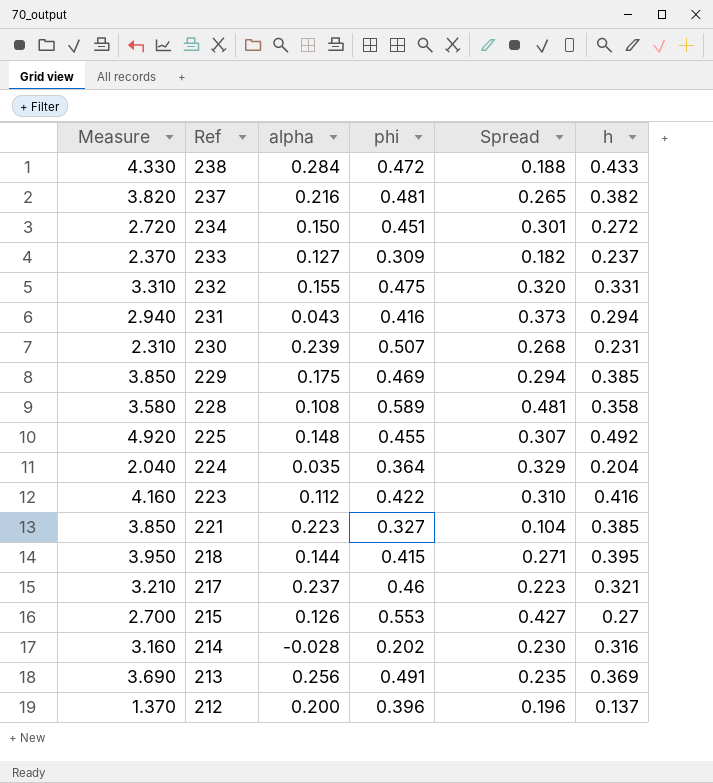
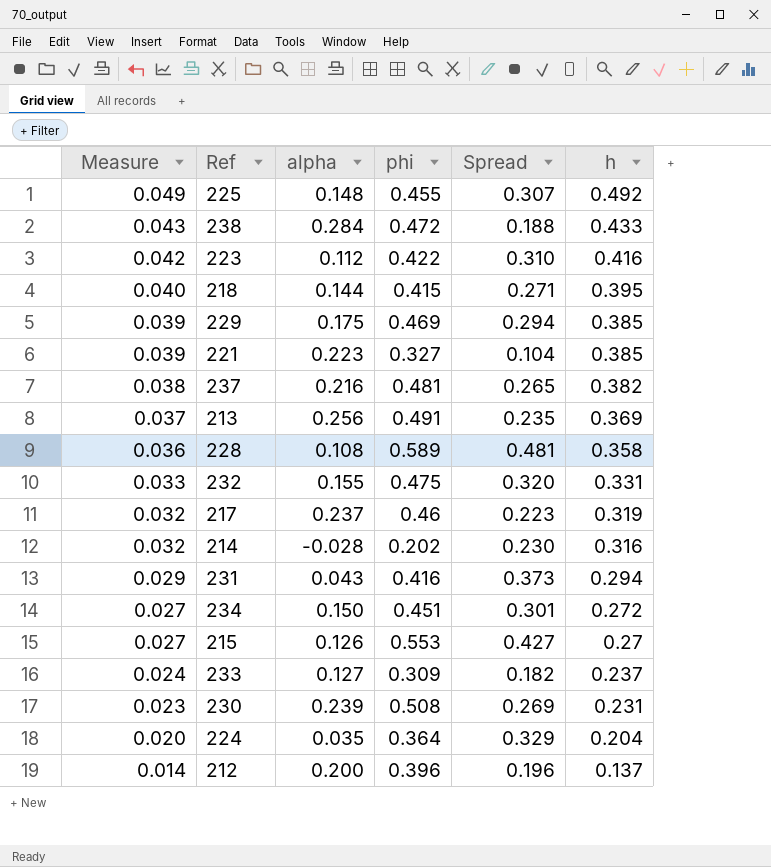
row order: Ref descending -> Measure descending
column Measure | formula: [h] * 10 -> [h] * 0.1
217 | h: 0.321 -> 0.319
230 | phi: 0.507 -> 0.508
230 | Spread: 0.268 -> 0.269

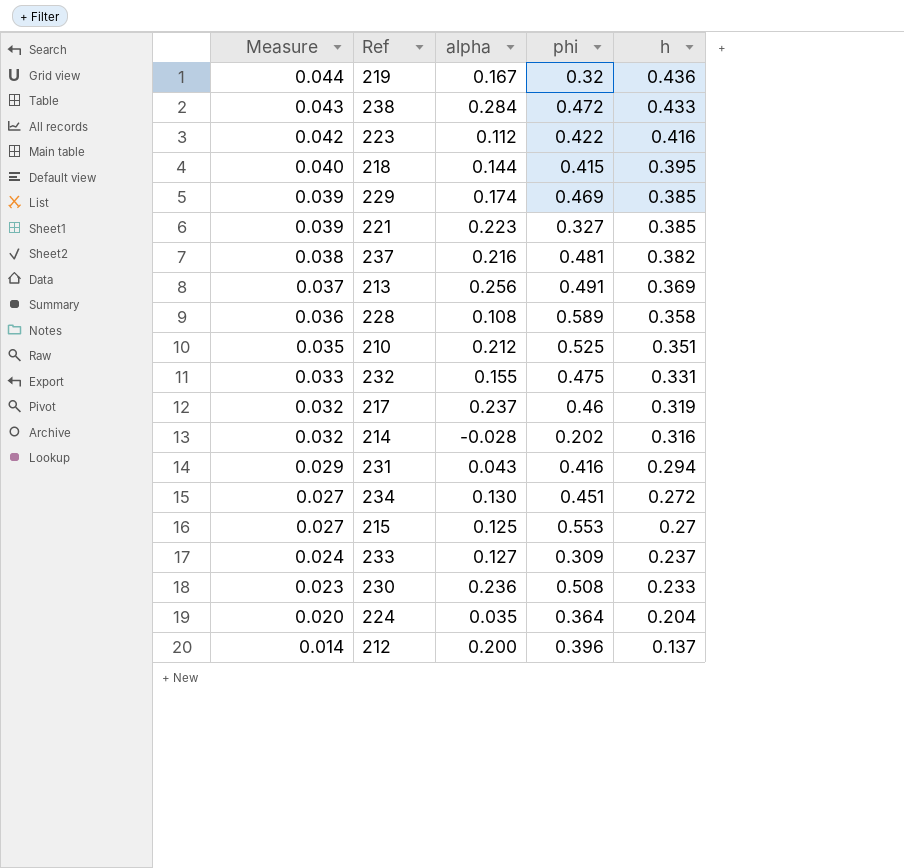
column Spread | formula: [phi] - [alpha] -> none
row 225: 0.049 | 0.148 | 0.455 | 0.307 | 0.492 -> none
row 219: none -> 0.044 | 0.167 | 0.32 | 0.436
229 | alpha: 0.175 -> 0.174
row 210: none -> 0.035 | 0.212 | 0.525 | 0.351
234 | alpha: 0.150 -> 0.130
215 | alpha: 0.126 -> 0.125
230 | alpha: 0.239 -> 0.236
230 | h: 0.231 -> 0.233

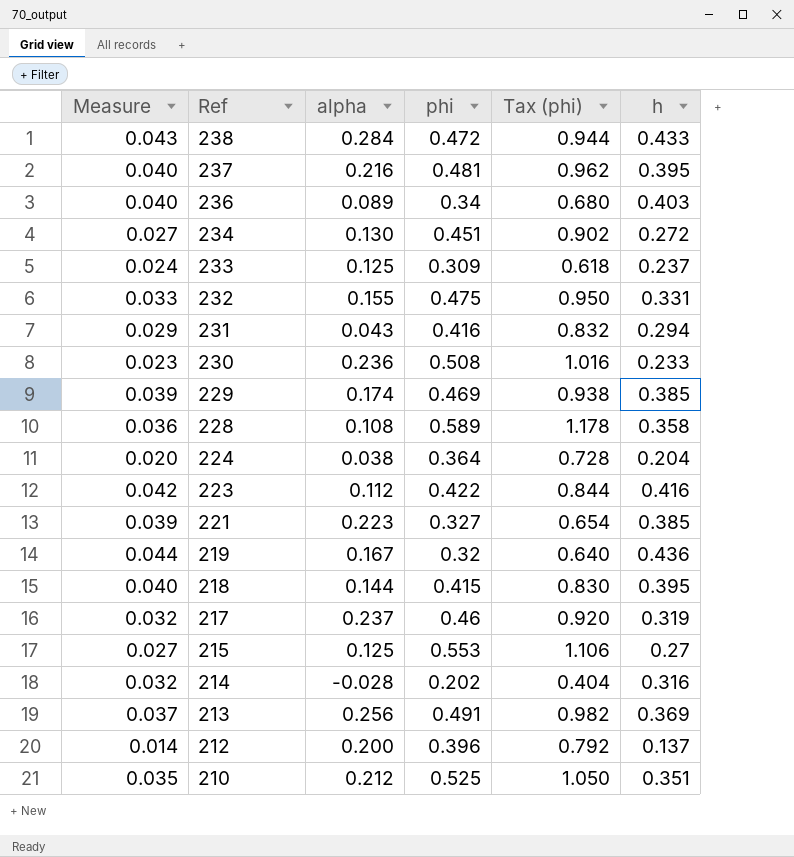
row order: Measure descending -> Ref descending
column Tax (phi) | formula: none -> [phi] * 2
237 | Measure: 0.038 -> 0.040
237 | h: 0.382 -> 0.395
row 236: none -> 0.040 | 0.089 | 0.34 | 0.680 | 0.403
233 | alpha: 0.127 -> 0.125
224 | alpha: 0.035 -> 0.038

